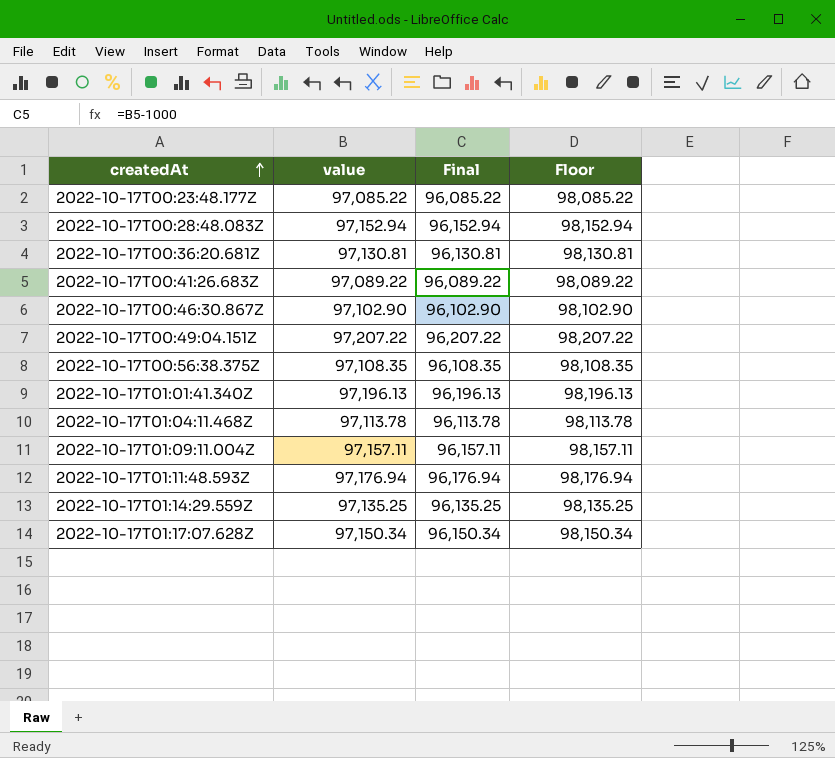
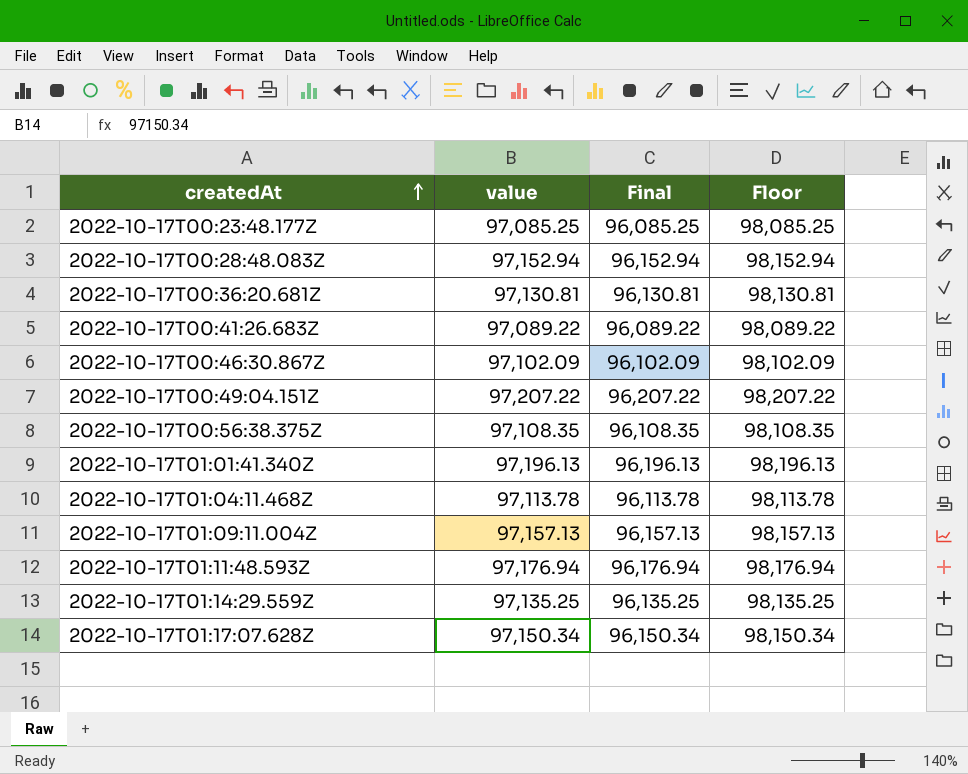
2022-10-17T00:23:48.177Z | value: 97,085.22 -> 97,085.25
2022-10-17T00:23:48.177Z | Final: 96,085.22 -> 96,085.25
2022-10-17T00:23:48.177Z | Floor: 98,085.22 -> 98,085.25
2022-10-17T00:46:30.867Z | value: 97,102.90 -> 97,102.09
2022-10-17T00:46:30.867Z | Final: 96,102.90 -> 96,102.09
2022-10-17T00:46:30.867Z | Floor: 98,102.90 -> 98,102.09
2022-10-17T01:09:11.004Z | value: 97,157.11 -> 97,157.13
2022-10-17T01:09:11.004Z | Final: 96,157.11 -> 96,157.13
2022-10-17T01:09:11.004Z | Floor: 98,157.11 -> 98,157.13

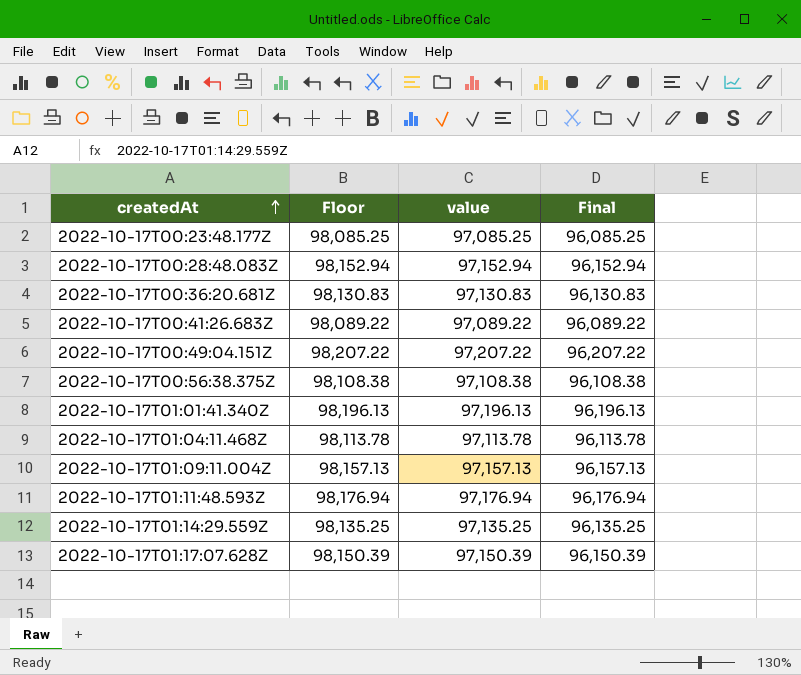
column Floor | position: 4 -> 2
row 2022-10-17T00:46:30.867Z: 97,102.09 | 96,102.09 | 98,102.09 -> none
2022-10-17T00:36:20.681Z | Floor: 98,130.81 -> 98,130.83
2022-10-17T00:36:20.681Z | value: 97,130.81 -> 97,130.83
2022-10-17T00:36:20.681Z | Final: 96,130.81 -> 96,130.83
2022-10-17T00:56:38.375Z | Floor: 98,108.35 -> 98,108.38
2022-10-17T00:56:38.375Z | value: 97,108.35 -> 97,108.38
2022-10-17T00:56:38.375Z | Final: 96,108.35 -> 96,108.38
2022-10-17T01:17:07.628Z | Floor: 98,150.34 -> 98,150.39
2022-10-17T01:17:07.628Z | value: 97,150.34 -> 97,150.39
2022-10-17T01:17:07.628Z | Final: 96,150.34 -> 96,150.39

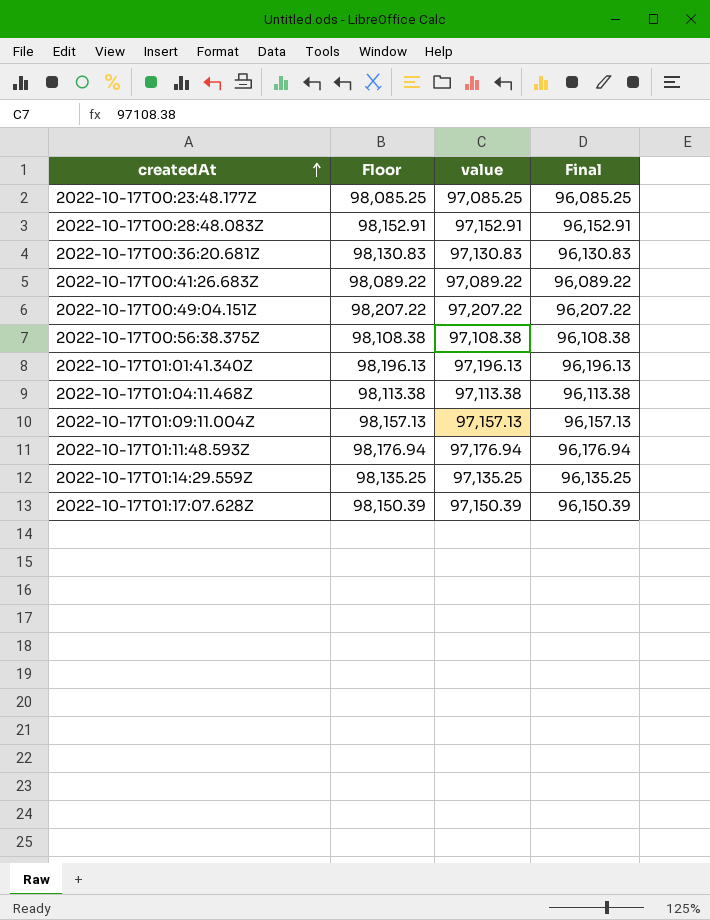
2022-10-17T00:28:48.083Z | Floor: 98,152.94 -> 98,152.91
2022-10-17T00:28:48.083Z | value: 97,152.94 -> 97,152.91
2022-10-17T00:28:48.083Z | Final: 96,152.94 -> 96,152.91
2022-10-17T01:04:11.468Z | Floor: 98,113.78 -> 98,113.38
2022-10-17T01:04:11.468Z | value: 97,113.78 -> 97,113.38
2022-10-17T01:04:11.468Z | Final: 96,113.78 -> 96,113.38

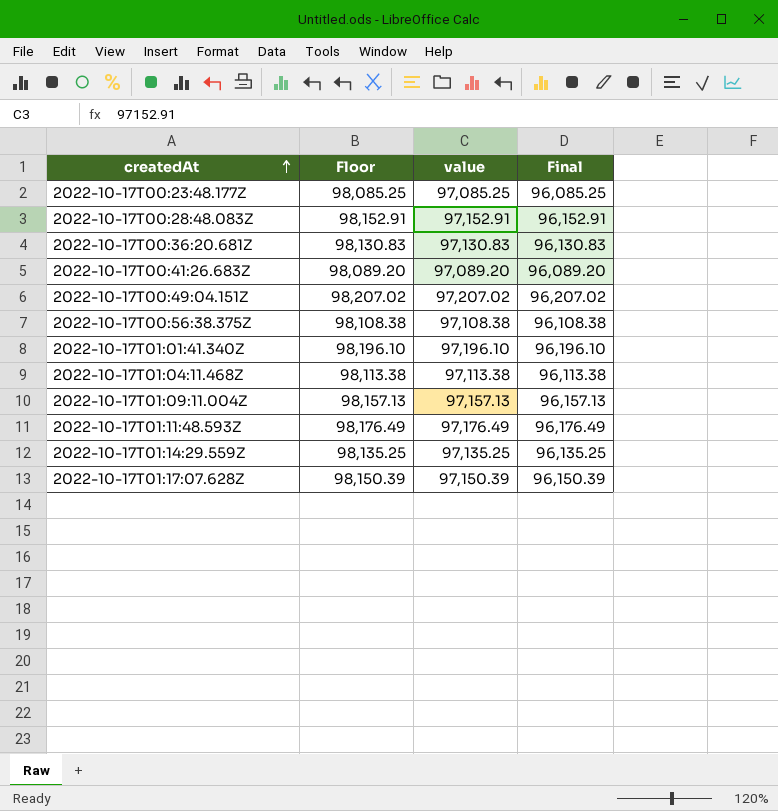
2022-10-17T00:41:26.683Z | Floor: 98,089.22 -> 98,089.20
2022-10-17T00:41:26.683Z | value: 97,089.22 -> 97,089.20
2022-10-17T00:41:26.683Z | Final: 96,089.22 -> 96,089.20
2022-10-17T00:49:04.151Z | Floor: 98,207.22 -> 98,207.02
2022-10-17T00:49:04.151Z | value: 97,207.22 -> 97,207.02
2022-10-17T00:49:04.151Z | Final: 96,207.22 -> 96,207.02
2022-10-17T01:01:41.340Z | Floor: 98,196.13 -> 98,196.10
2022-10-17T01:01:41.340Z | value: 97,196.13 -> 97,196.10
2022-10-17T01:01:41.340Z | Final: 96,196.13 -> 96,196.10
2022-10-17T01:11:48.593Z | Floor: 98,176.94 -> 98,176.49
2022-10-17T01:11:48.593Z | value: 97,176.94 -> 97,176.49
2022-10-17T01:11:48.593Z | Final: 96,176.94 -> 96,176.49

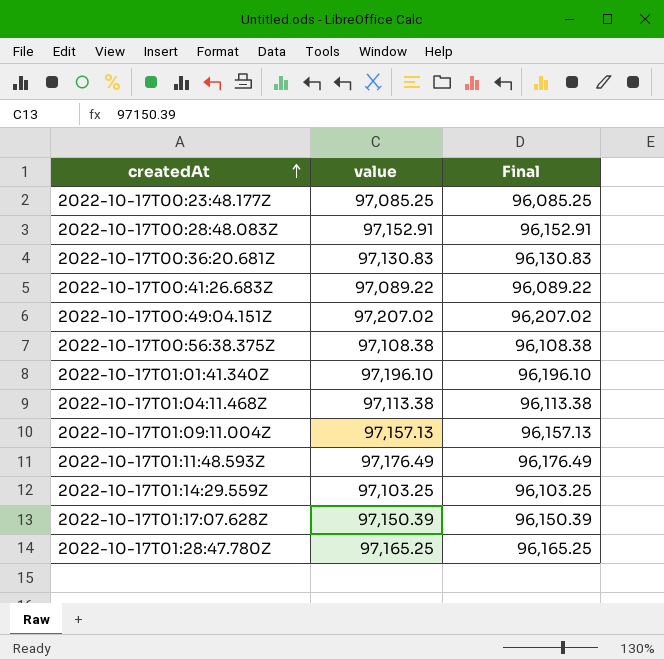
column Floor | formula: [value] + 1000 -> none
2022-10-17T00:41:26.683Z | value: 97,089.20 -> 97,089.22
2022-10-17T00:41:26.683Z | Final: 96,089.20 -> 96,089.22
2022-10-17T01:14:29.559Z | value: 97,135.25 -> 97,103.25
2022-10-17T01:14:29.559Z | Final: 96,135.25 -> 96,103.25
row 2022-10-17T01:28:47.780Z: none -> 97,165.25 | 96,165.25

